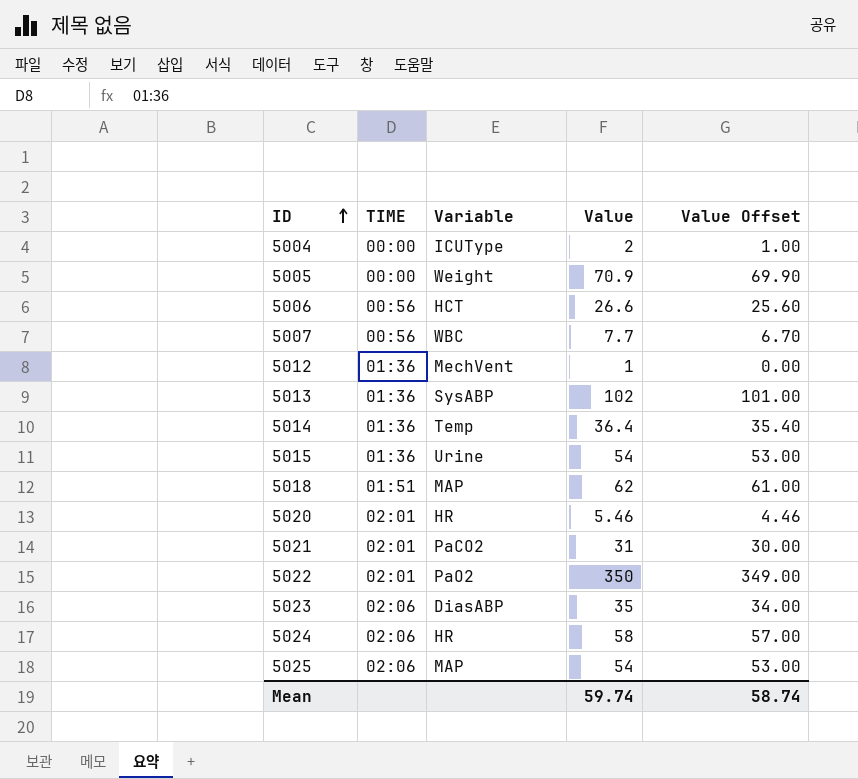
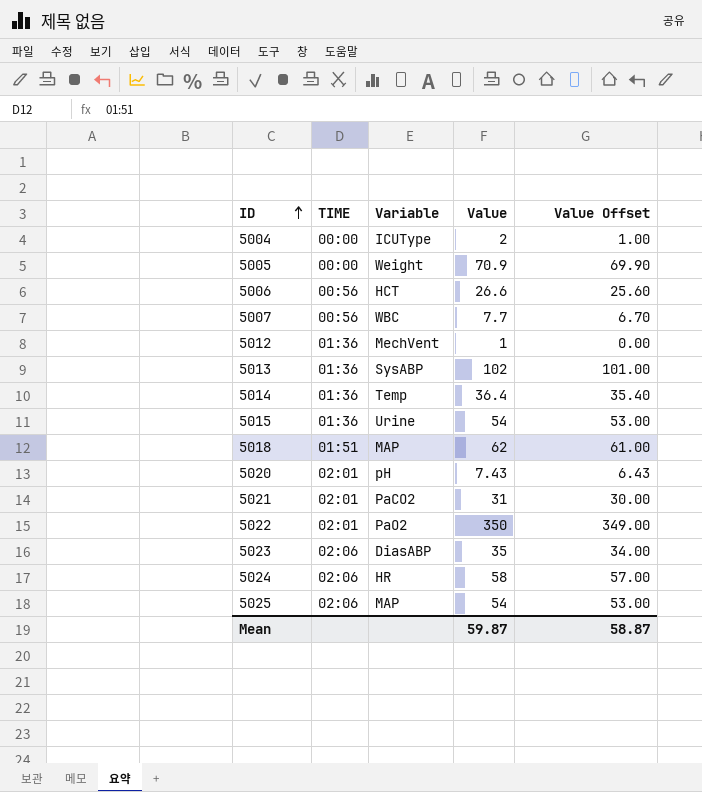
5020 | Variable: HR -> pH
5020 | Value: 5.46 -> 7.43
5020 | Value Offset: 4.46 -> 6.43
Mean | Value: 59.74 -> 59.87
Mean | Value Offset: 58.74 -> 58.87

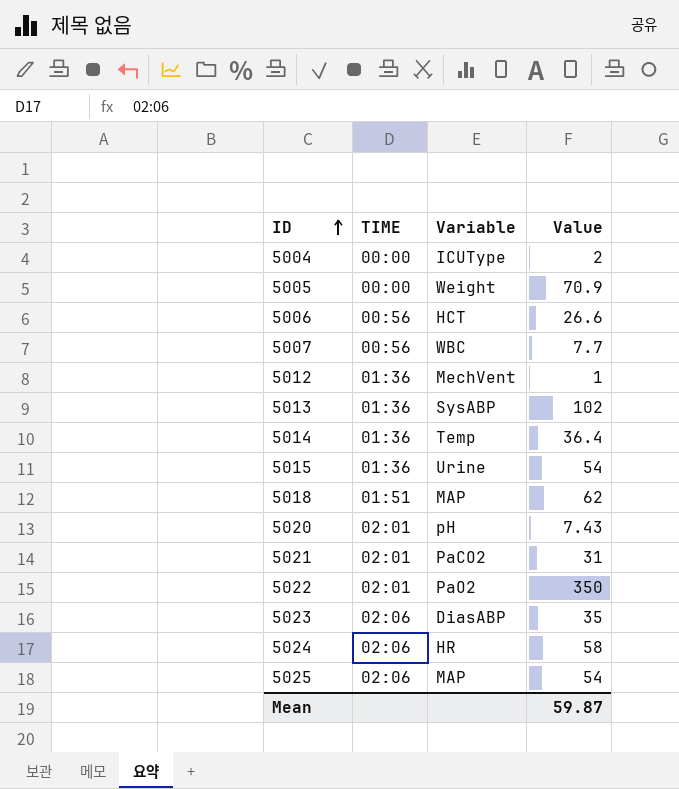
column Value Offset | formula: [Value] - 1 -> none

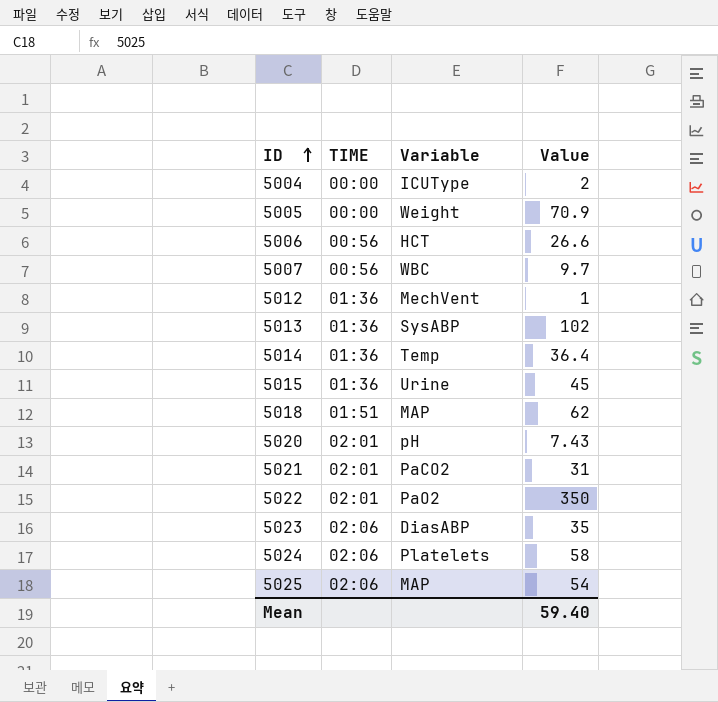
5007 | Value: 7.7 -> 9.7
5015 | Value: 54 -> 45
5024 | Variable: HR -> Platelets
Mean | Value: 59.87 -> 59.40

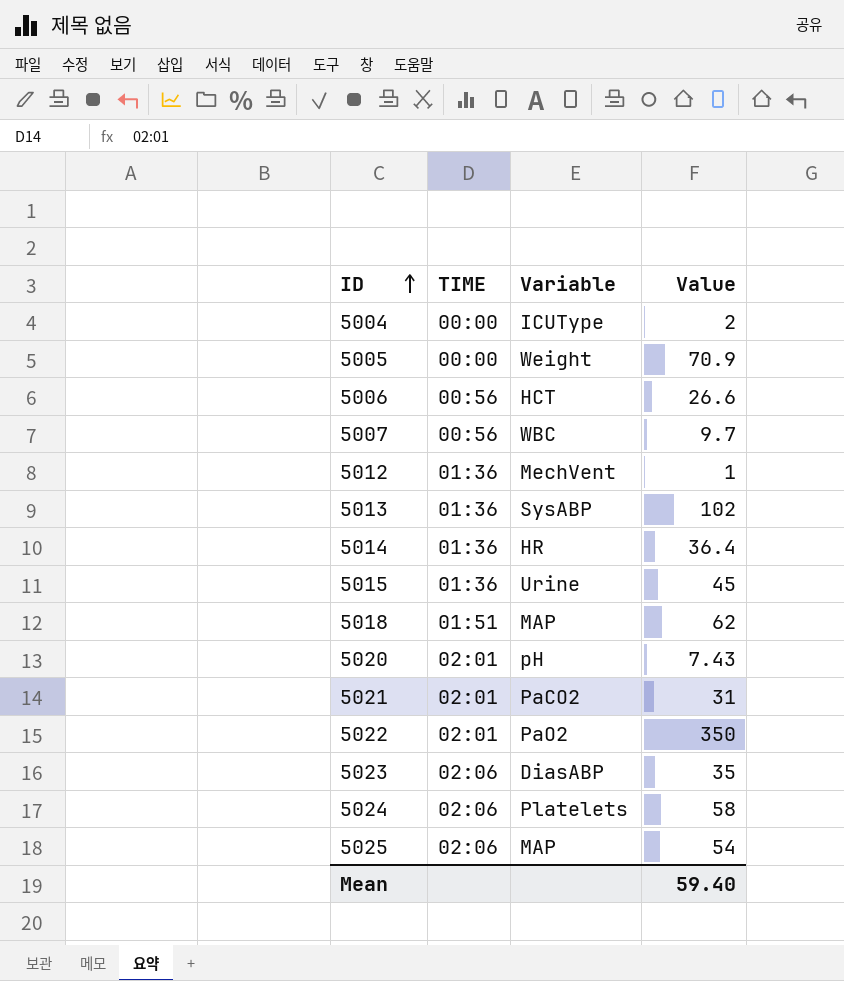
5014 | Variable: Temp -> HR

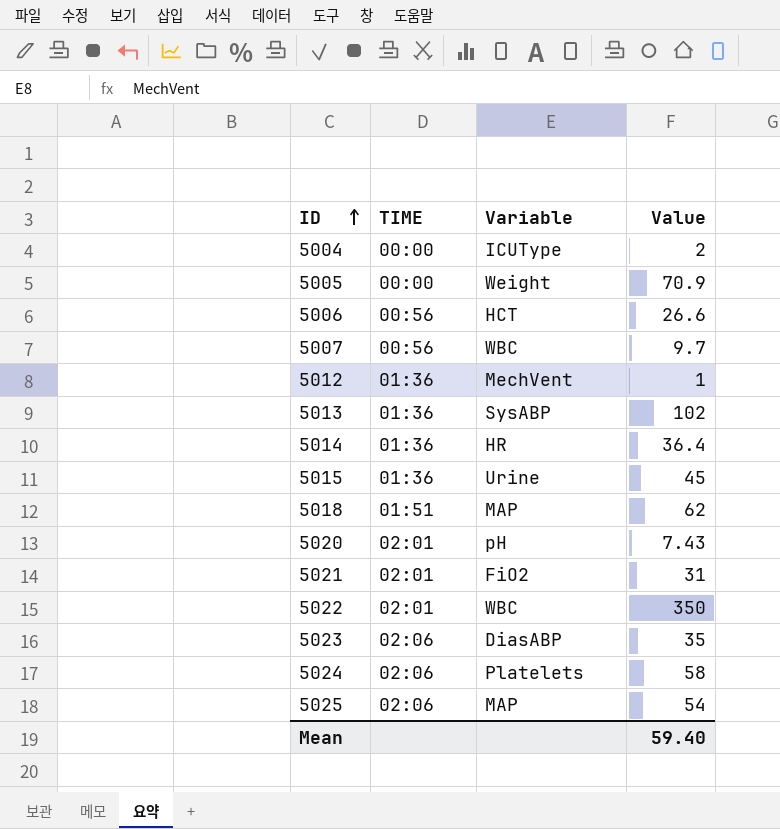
5021 | Variable: PaCO2 -> FiO2
5022 | Variable: PaO2 -> WBC

